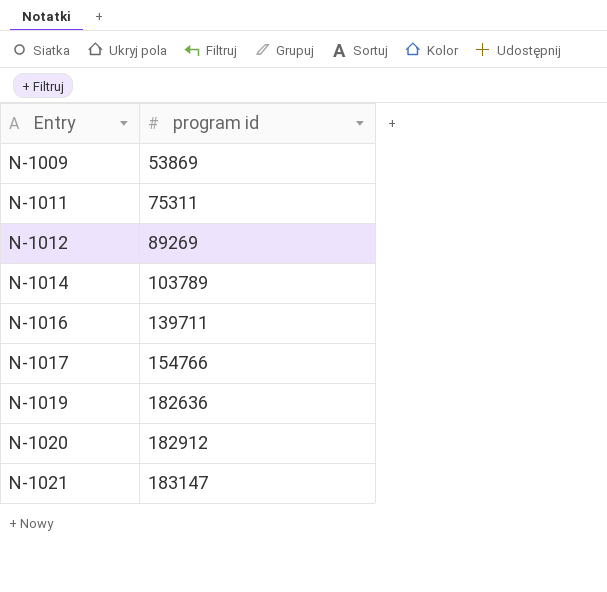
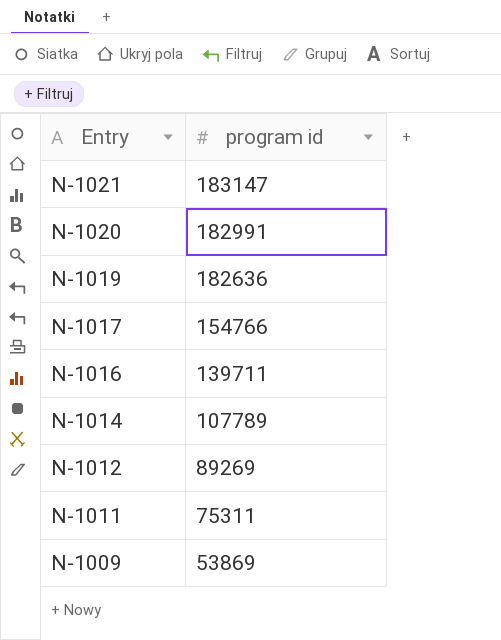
row order: Entry ascending -> Entry descending
N-1020 | program id: 182912 -> 182991
N-1014 | program id: 103789 -> 107789

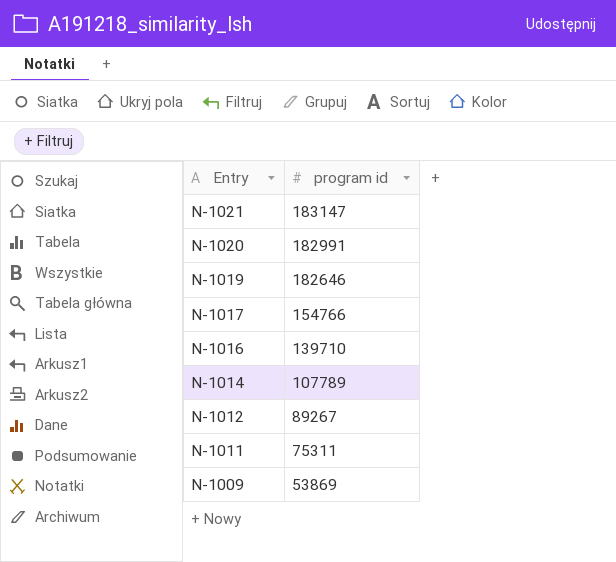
N-1019 | program id: 182636 -> 182646
N-1016 | program id: 139711 -> 139710
N-1012 | program id: 89269 -> 89267

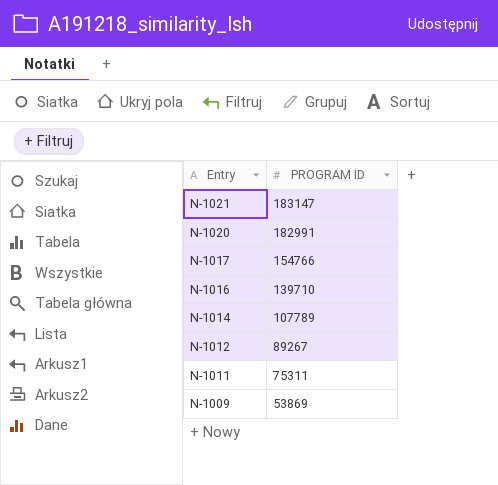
column name: program id -> PROGRAM ID
row N-1019: 182646 -> none

